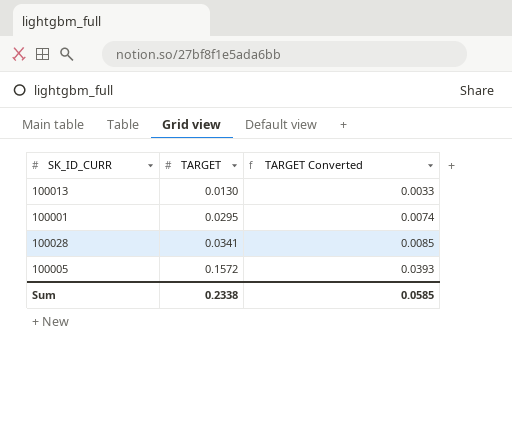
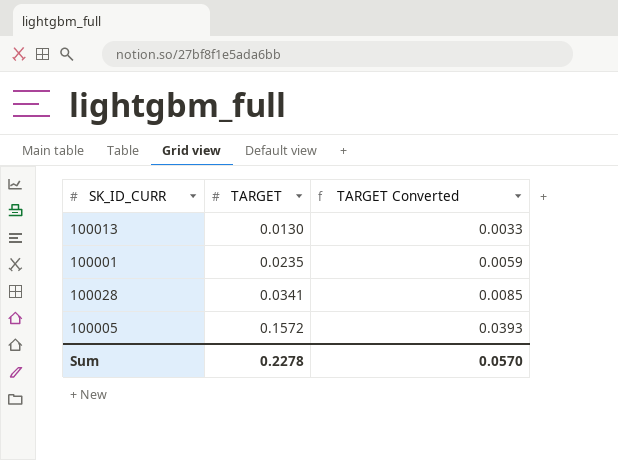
100001 | TARGET: 0.0295 -> 0.0235
100001 | TARGET Converted: 0.0074 -> 0.0059
Sum | TARGET: 0.2338 -> 0.2278
Sum | TARGET Converted: 0.0585 -> 0.0570

